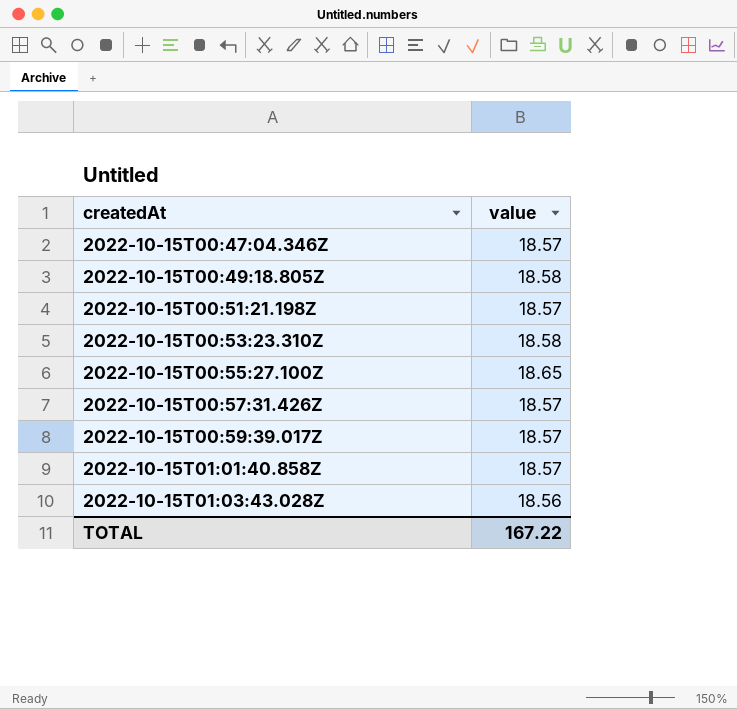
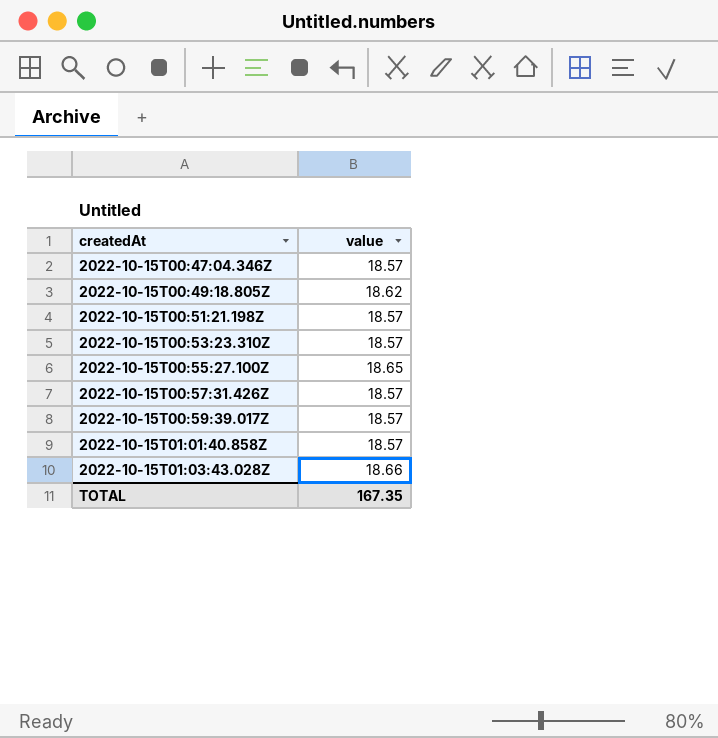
2022-10-15T00:49:18.805Z | value: 18.58 -> 18.62
2022-10-15T00:53:23.310Z | value: 18.58 -> 18.57
2022-10-15T01:03:43.028Z | value: 18.56 -> 18.66
TOTAL | value: 167.22 -> 167.35

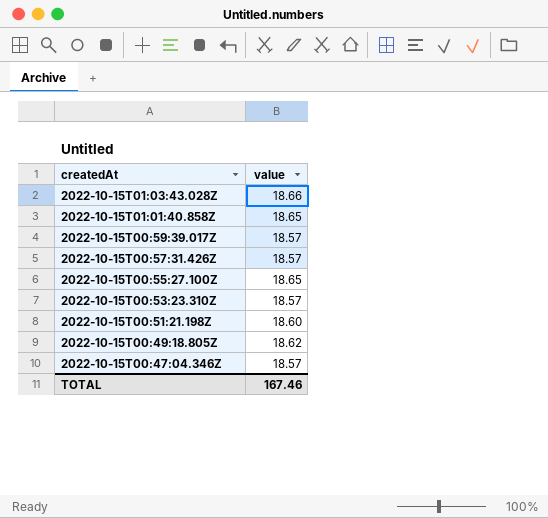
row order: createdAt ascending -> createdAt descending
2022-10-15T01:01:40.858Z | value: 18.57 -> 18.65
2022-10-15T00:51:21.198Z | value: 18.57 -> 18.60
TOTAL | value: 167.35 -> 167.46

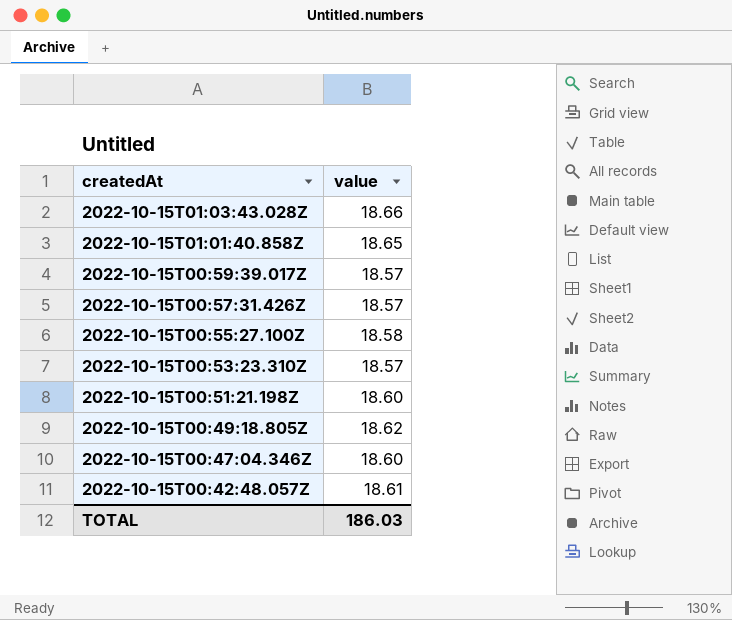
2022-10-15T00:55:27.100Z | value: 18.65 -> 18.58
2022-10-15T00:47:04.346Z | value: 18.57 -> 18.60
row 2022-10-15T00:42:48.057Z: none -> 18.61
TOTAL | value: 167.46 -> 186.03

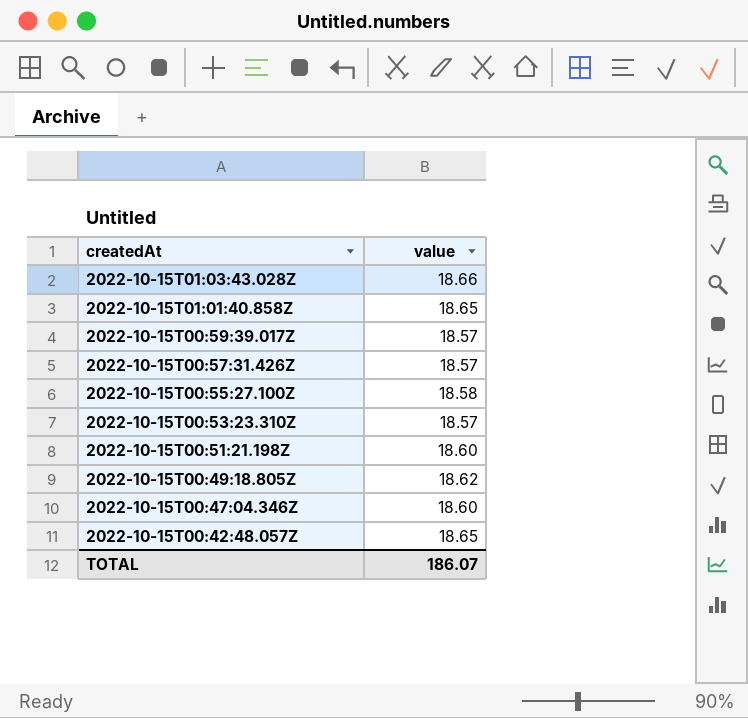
2022-10-15T00:42:48.057Z | value: 18.61 -> 18.65
TOTAL | value: 186.03 -> 186.07

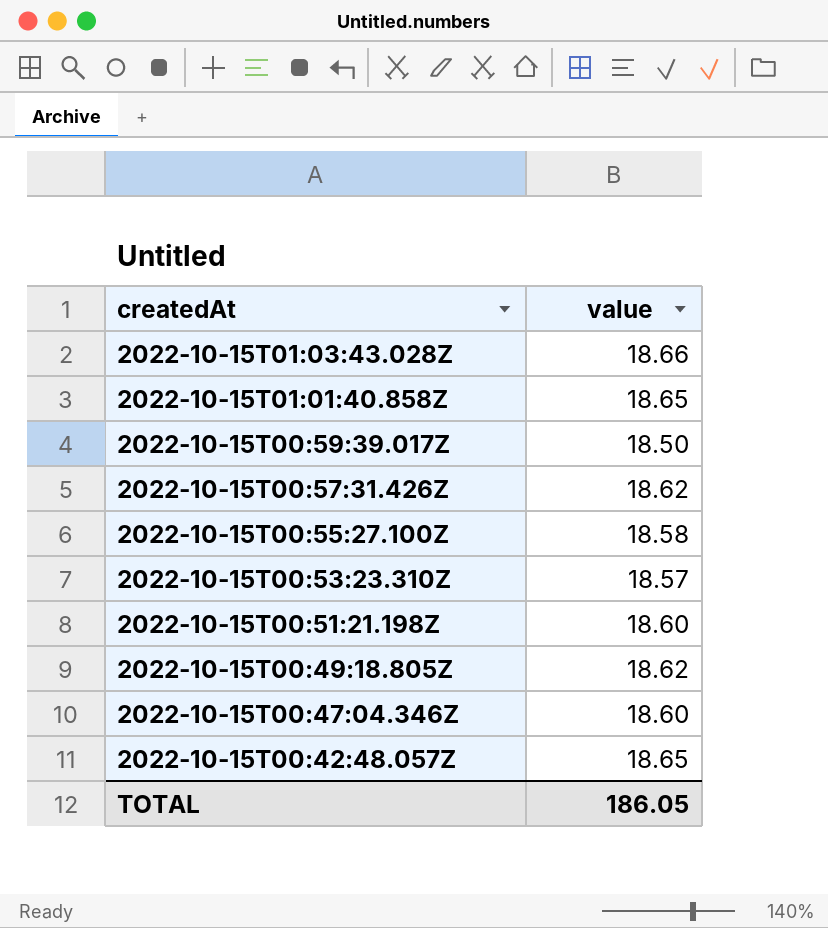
2022-10-15T00:59:39.017Z | value: 18.57 -> 18.50
2022-10-15T00:57:31.426Z | value: 18.57 -> 18.62
TOTAL | value: 186.07 -> 186.05

